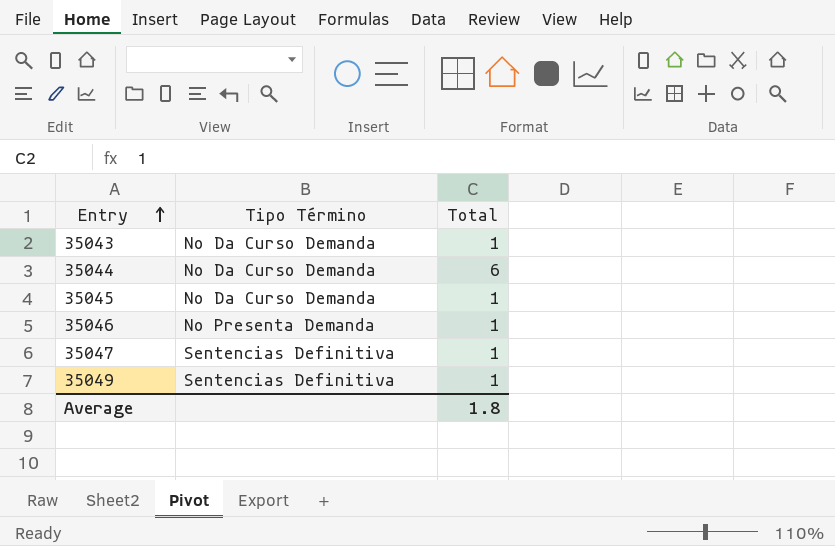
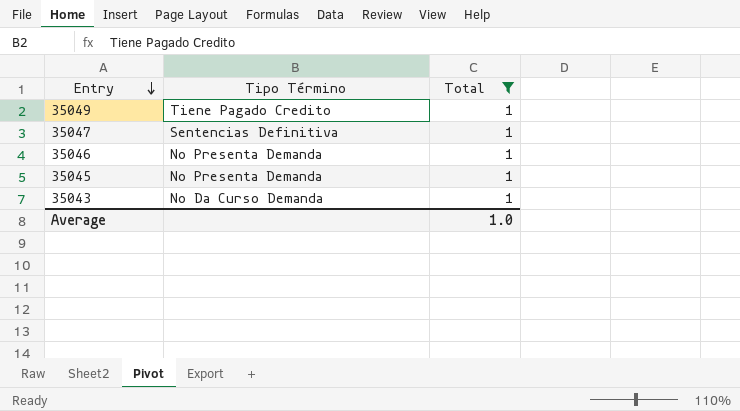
filter: none -> Total = 1
row order: Entry ascending -> Entry descending
35049 | Tipo Término: Sentencias Definitiva -> Tiene Pagado Credito
35045 | Tipo Término: No Da Curso Demanda -> No Presenta Demanda
Average | Total: 1.8 -> 1.0

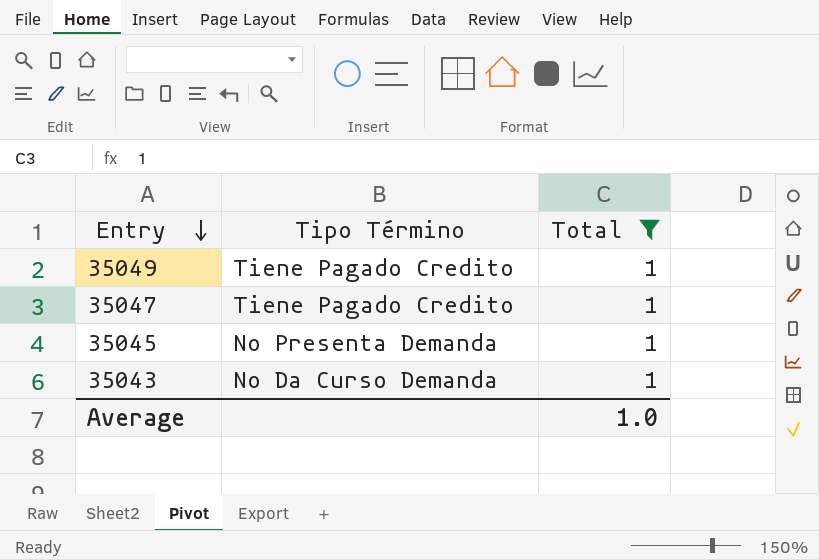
row 35046: No Presenta Demanda | 1 -> none
35047 | Tipo Término: Sentencias Definitiva -> Tiene Pagado Credito

